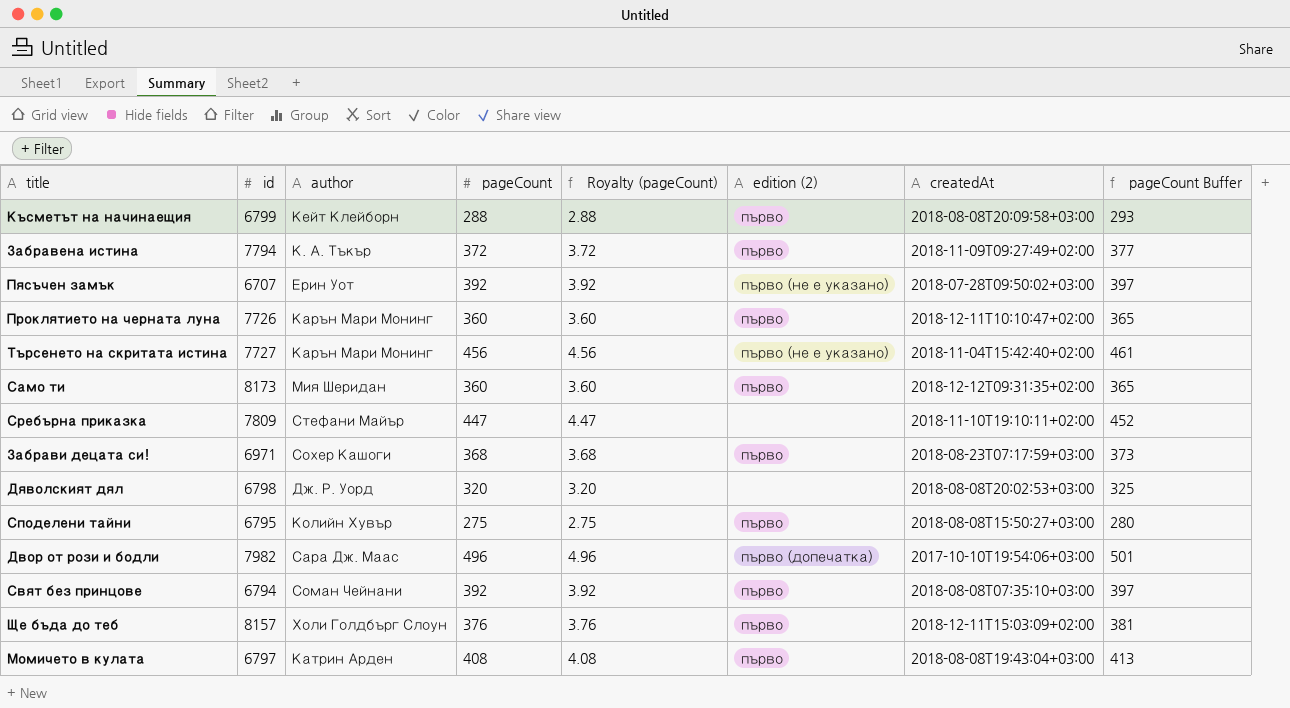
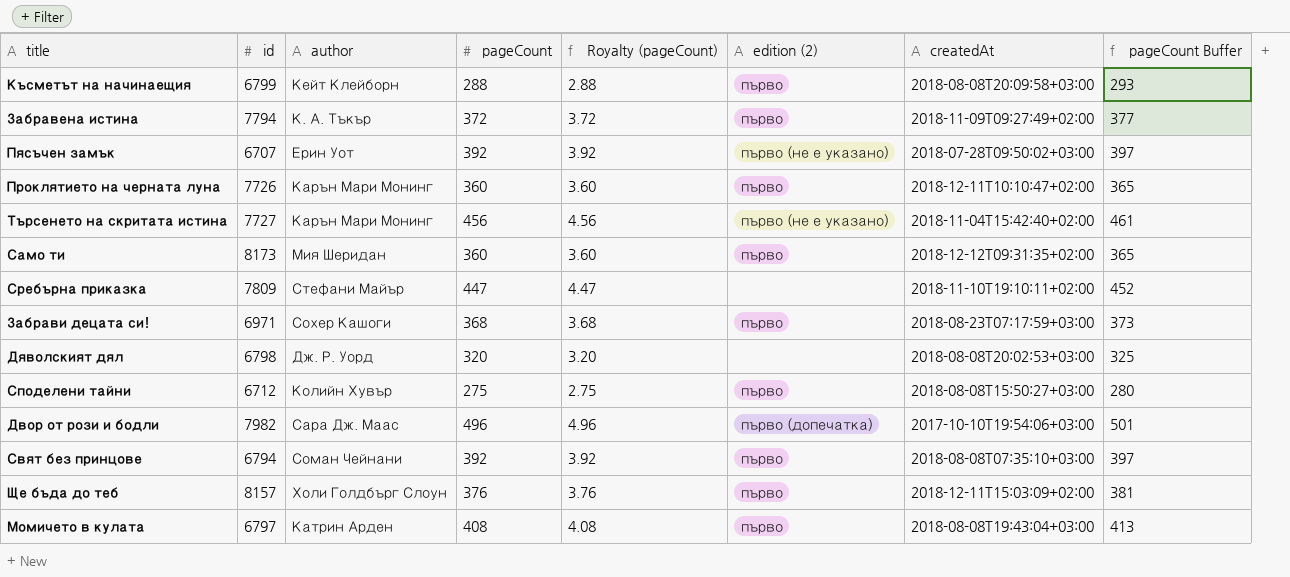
Споделени тайни | id: 6795 -> 6712

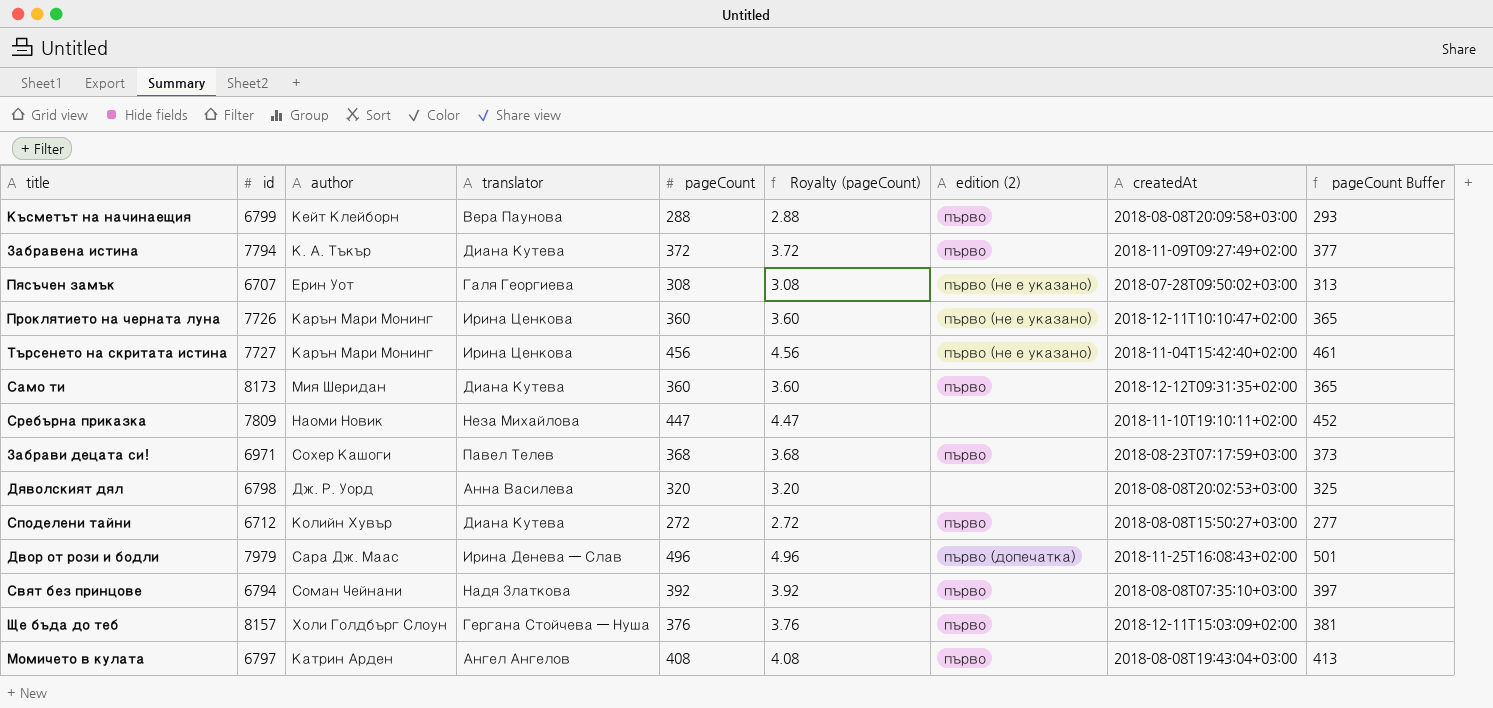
column translator | position: none -> 4
Пясъчен замък | pageCount: 392 -> 308
Пясъчен замък | Royalty (pageCount): 3.92 -> 3.08
Пясъчен замък | pageCount Buffer: 397 -> 313
Проклятието на черната луна | edition (2): първо -> първо (не е указано)
Сребърна приказка | author: Стефани Майър -> Наоми Новик
Споделени тайни | pageCount: 275 -> 272
Споделени тайни | Royalty (pageCount): 2.75 -> 2.72
Споделени тайни | pageCount Buffer: 280 -> 277
Двор от рози и бодли | id: 7982 -> 7979
Двор от рози и бодли | createdAt: 2017-10-10T19:54:06+03:00 -> 2018-11-25T16:08:43+02:00

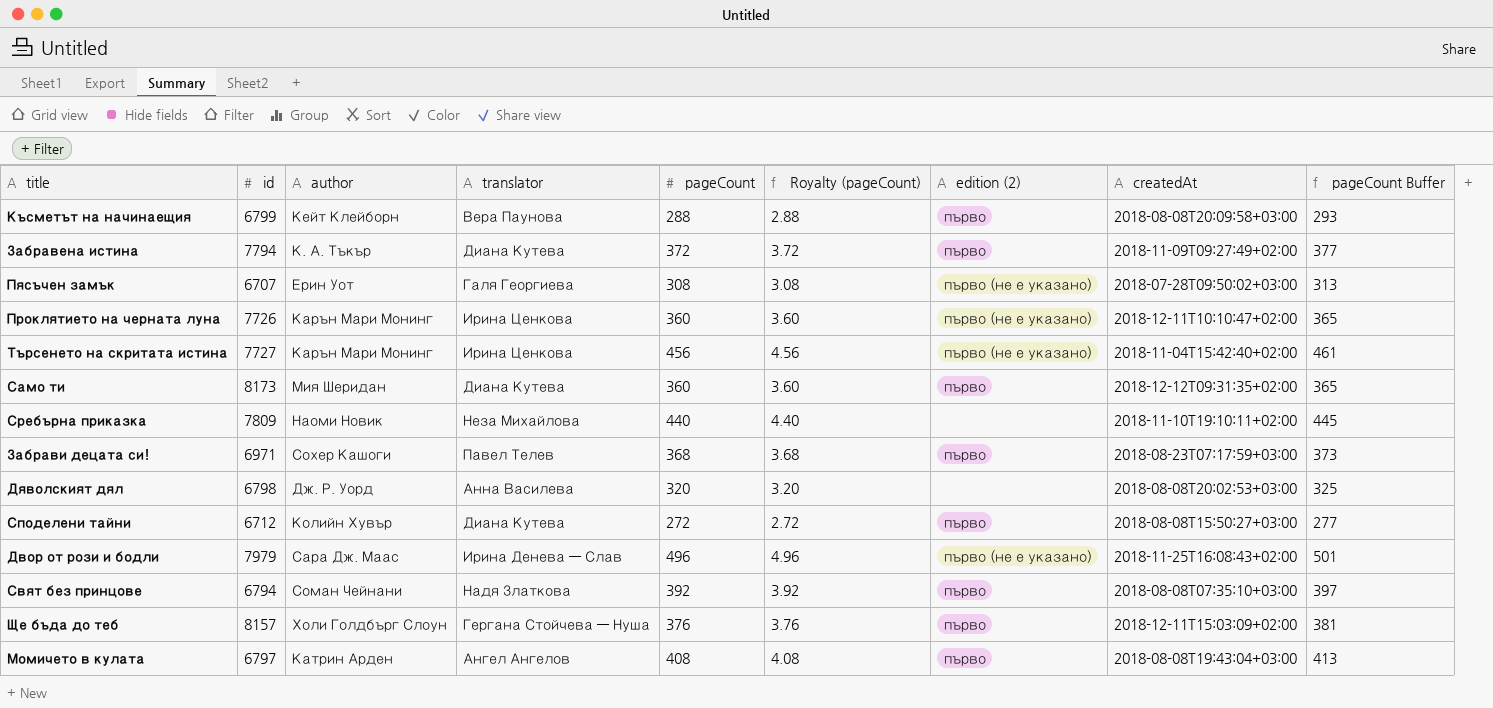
Сребърна приказка | pageCount: 447 -> 440
Сребърна приказка | Royalty (pageCount): 4.47 -> 4.40
Сребърна приказка | pageCount Buffer: 452 -> 445
Двор от рози и бодли | edition (2): първо (допечатка) -> първо (не е указано)

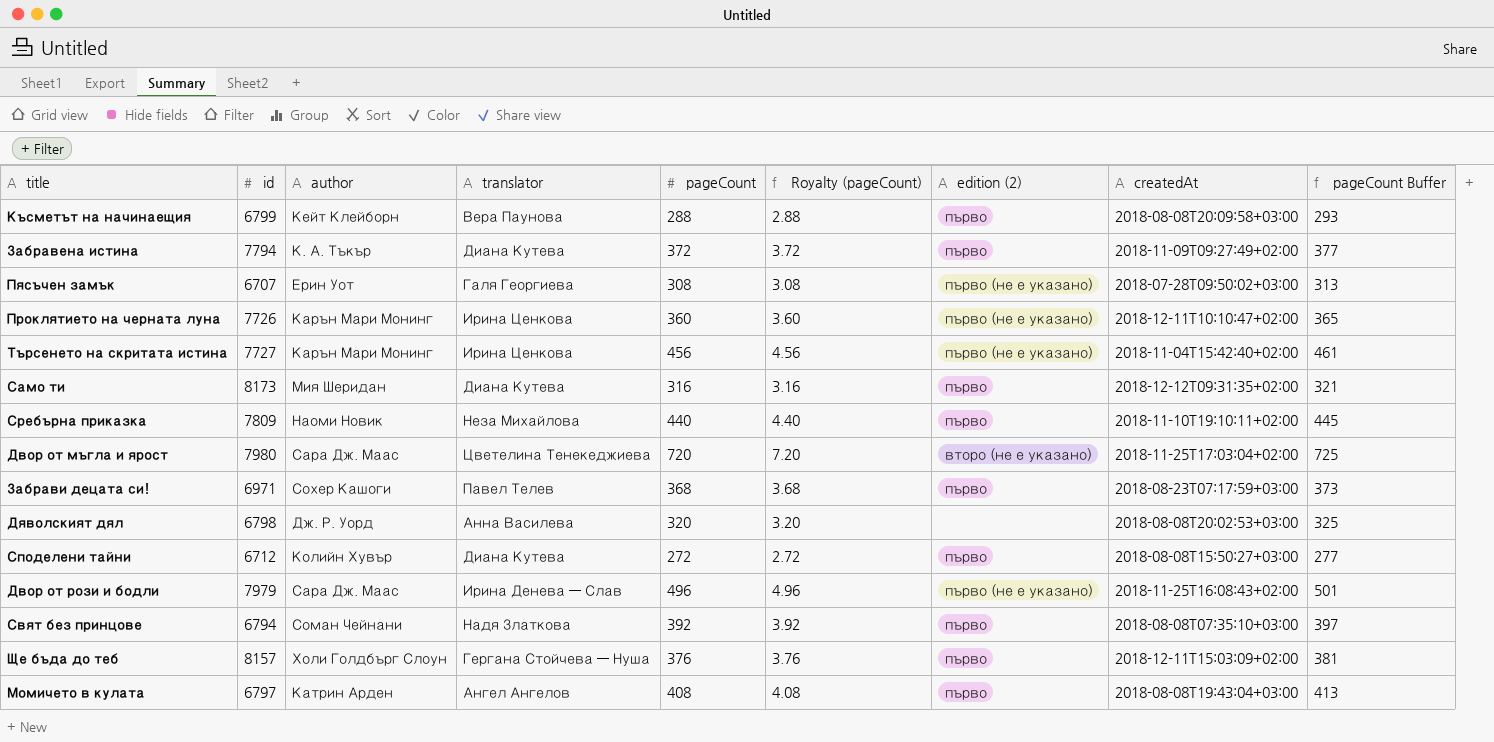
Само ти | pageCount: 360 -> 316
Само ти | Royalty (pageCount): 3.60 -> 3.16
Само ти | pageCount Buffer: 365 -> 321
Сребърна приказка | edition (2): none -> първо
row Двор от мъгла и ярост: none -> 7980 | Сара Дж. Маас | Цветелина Тенекеджиева | 720 | 7.20 | второ (не е указано) | 2018-11-25T17:03:04+02:00 | 725

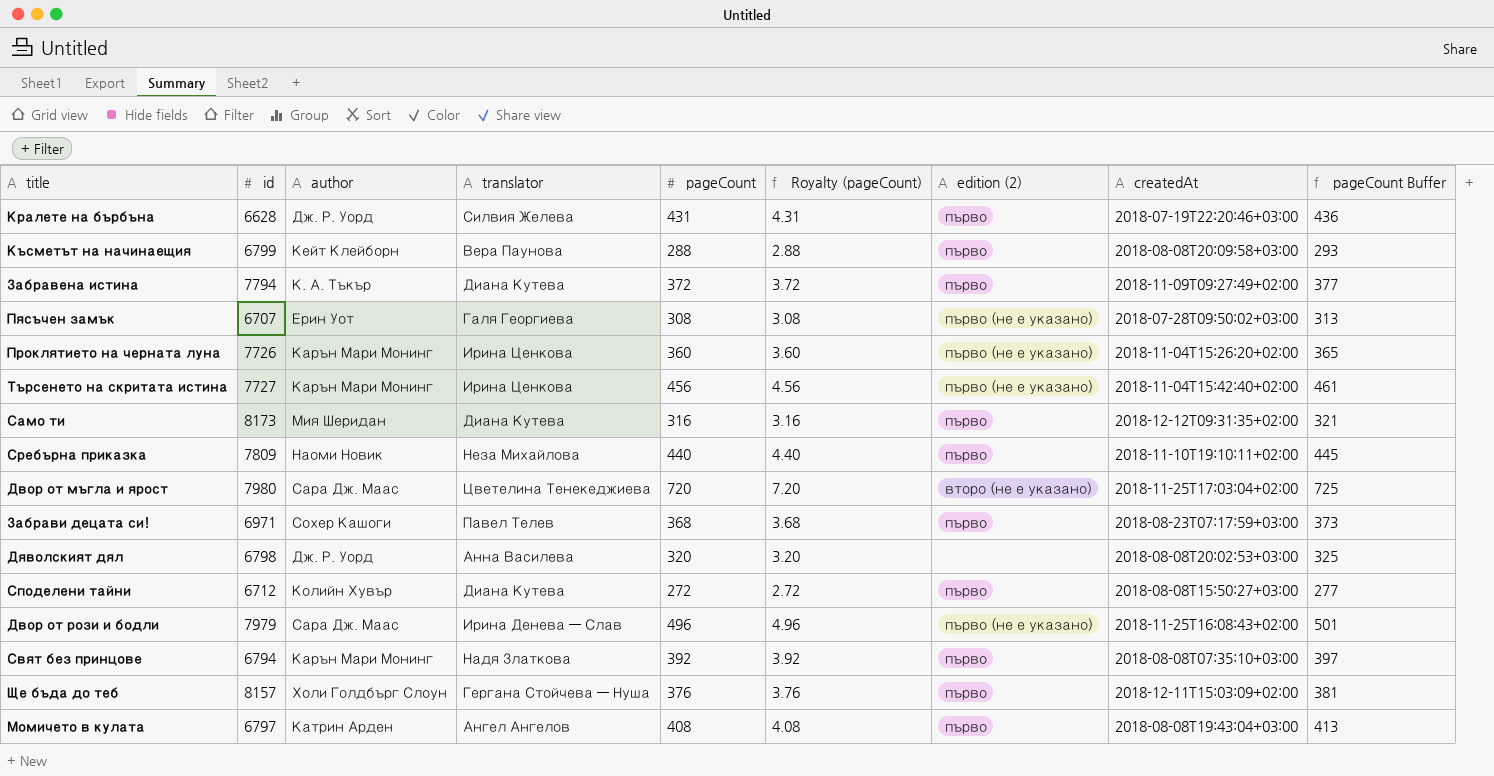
row Кралете на бърбъна: none -> 6628 | Дж. Р. Уорд | Силвия Желева | 431 | 4.31 | първо | 2018-07-19T22:20:46+03:00 | 436
Проклятието на черната луна | createdAt: 2018-12-11T10:10:47+02:00 -> 2018-11-04T15:26:20+02:00
Свят без принцове | author: Соман Чейнани -> Карън Мари Монинг

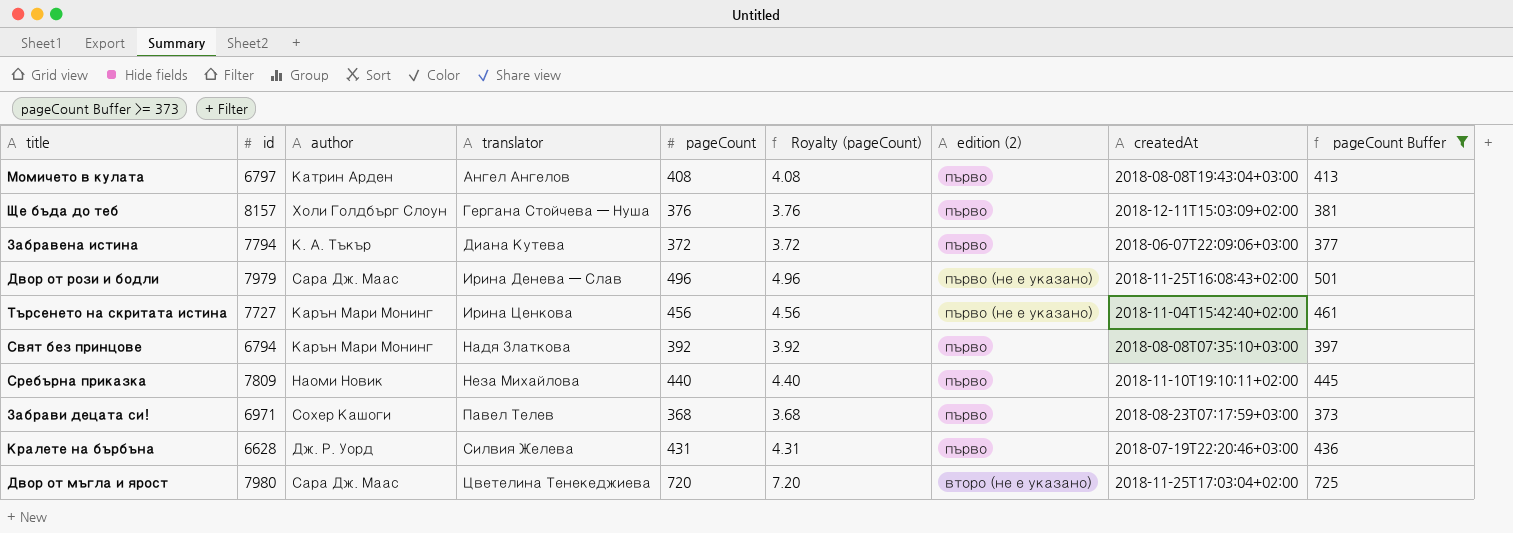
filter: none -> pageCount Buffer >= 373
row order: none -> translator ascending
Забравена истина | createdAt: 2018-11-09T09:27:49+02:00 -> 2018-06-07T22:09:06+03:00

